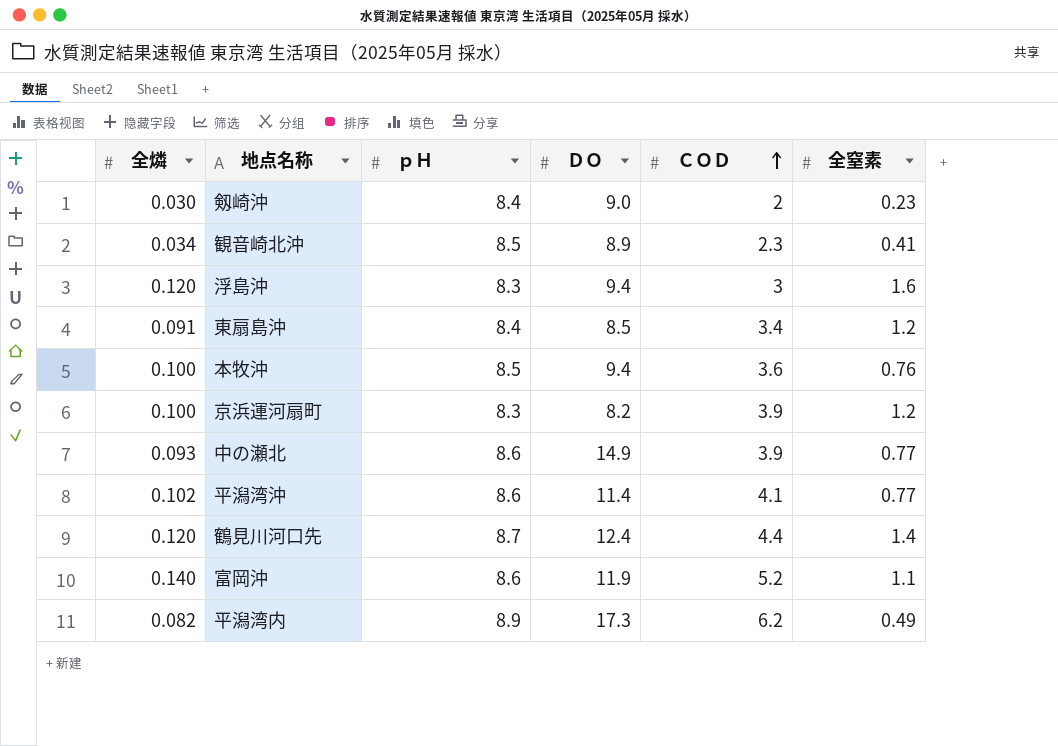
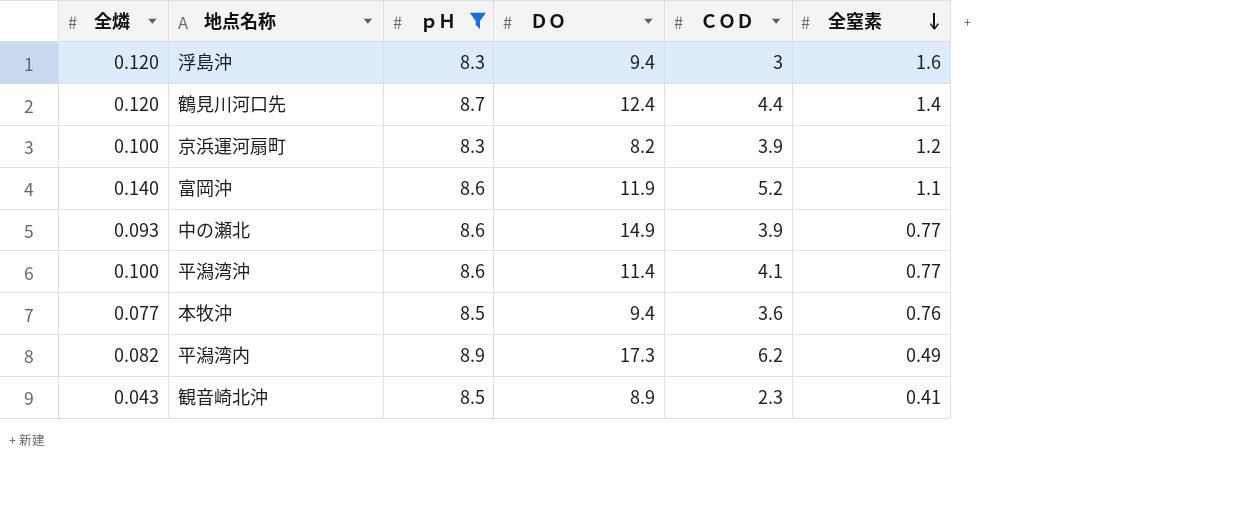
filter: none -> ｐＨ != 8.4
row order: ＣＯＤ ascending -> 全窒素 descending
平潟湾沖 | 全燐: 0.102 -> 0.100
本牧沖 | 全燐: 0.100 -> 0.077
観音崎北沖 | 全燐: 0.034 -> 0.043

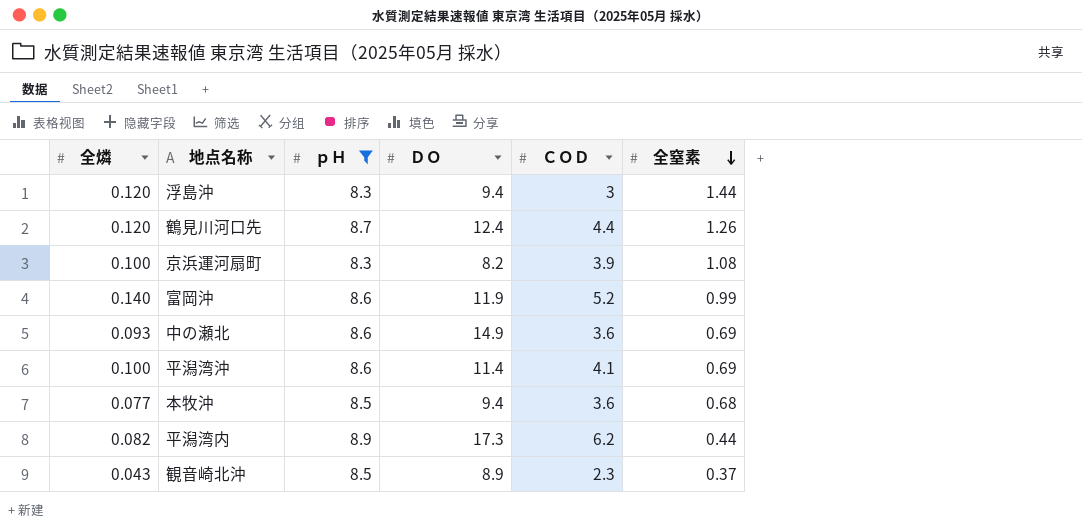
浮島沖 | 全窒素: 1.6 -> 1.44
鶴見川河口先 | 全窒素: 1.4 -> 1.26
京浜運河扇町 | 全窒素: 1.2 -> 1.08
富岡沖 | 全窒素: 1.1 -> 0.99
中の瀬北 | ＣＯＤ: 3.9 -> 3.6
中の瀬北 | 全窒素: 0.77 -> 0.69
平潟湾沖 | 全窒素: 0.77 -> 0.69
本牧沖 | 全窒素: 0.76 -> 0.68
平潟湾内 | 全窒素: 0.49 -> 0.44
観音崎北沖 | 全窒素: 0.41 -> 0.37

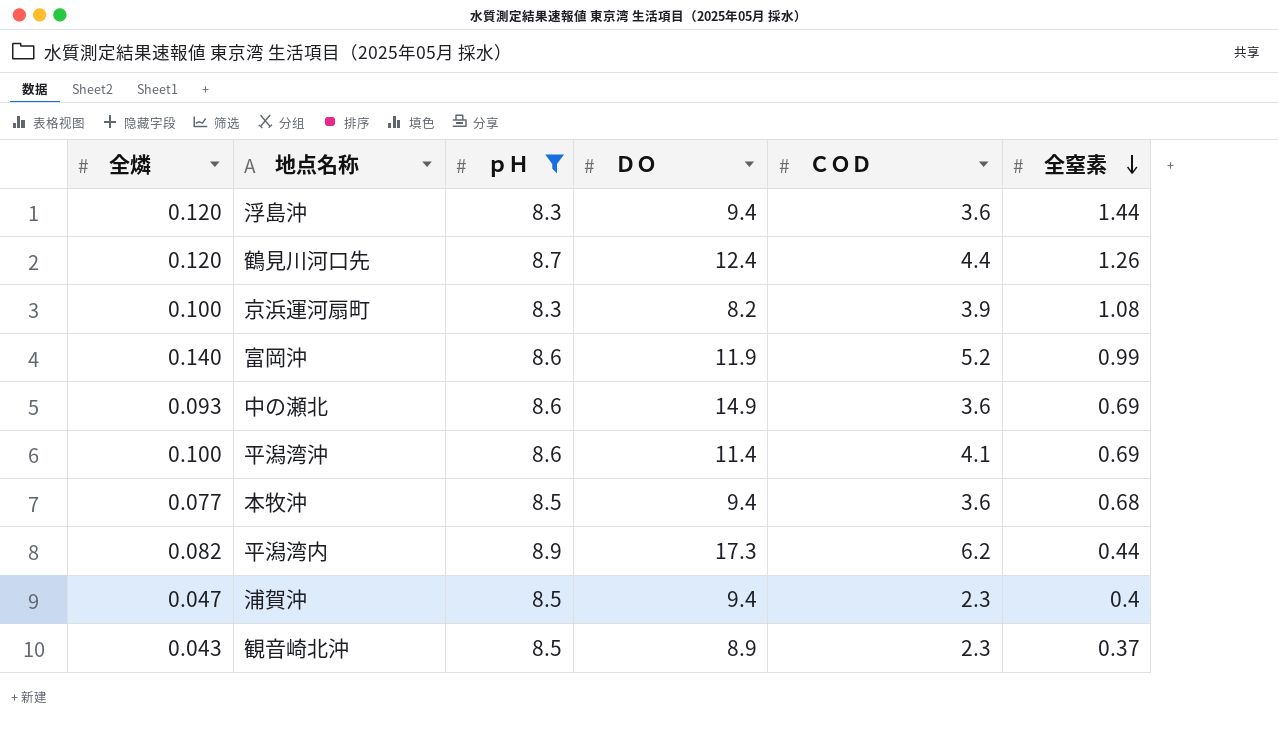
浮島沖 | ＣＯＤ: 3 -> 3.6
row 浦賀沖: none -> 0.047 | 8.5 | 9.4 | 2.3 | 0.4

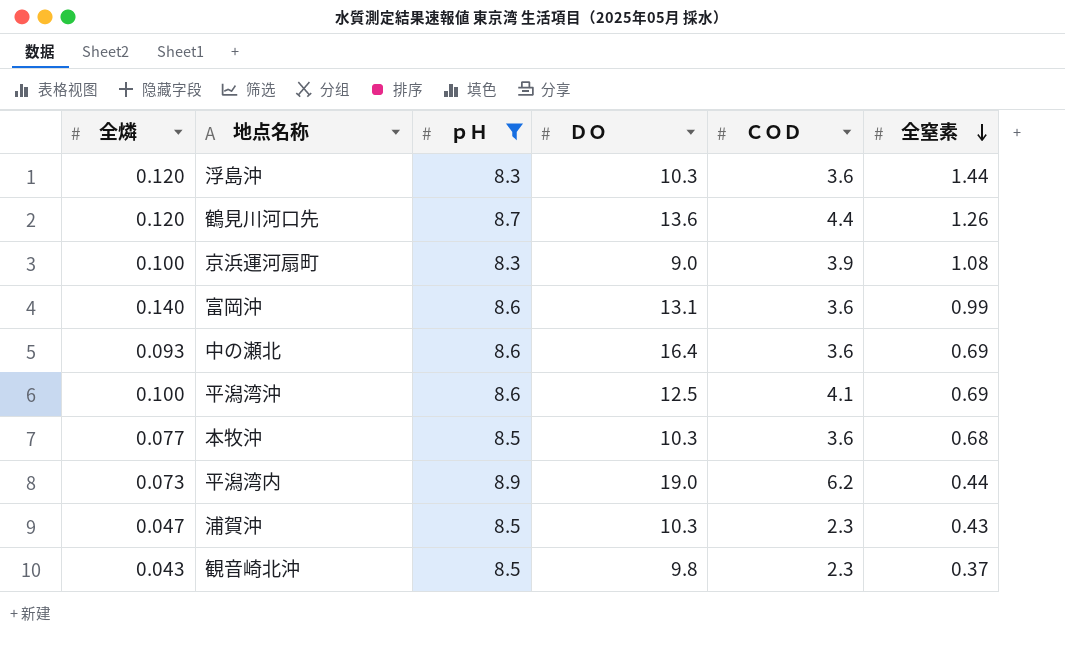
浮島沖 | ＤＯ: 9.4 -> 10.3
鶴見川河口先 | ＤＯ: 12.4 -> 13.6
京浜運河扇町 | ＤＯ: 8.2 -> 9.0
富岡沖 | ＤＯ: 11.9 -> 13.1
富岡沖 | ＣＯＤ: 5.2 -> 3.6
中の瀬北 | ＤＯ: 14.9 -> 16.4
平潟湾沖 | ＤＯ: 11.4 -> 12.5
本牧沖 | ＤＯ: 9.4 -> 10.3
平潟湾内 | 全燐: 0.082 -> 0.073
平潟湾内 | ＤＯ: 17.3 -> 19.0
浦賀沖 | ＤＯ: 9.4 -> 10.3
浦賀沖 | 全窒素: 0.4 -> 0.43
観音崎北沖 | ＤＯ: 8.9 -> 9.8

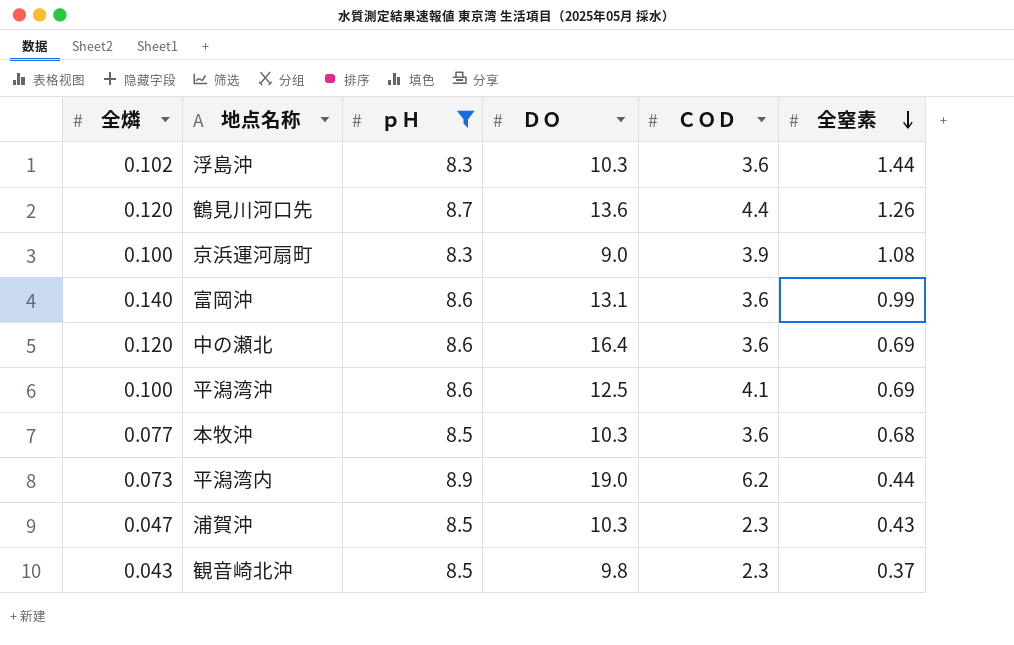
浮島沖 | 全燐: 0.120 -> 0.102
中の瀬北 | 全燐: 0.093 -> 0.120

